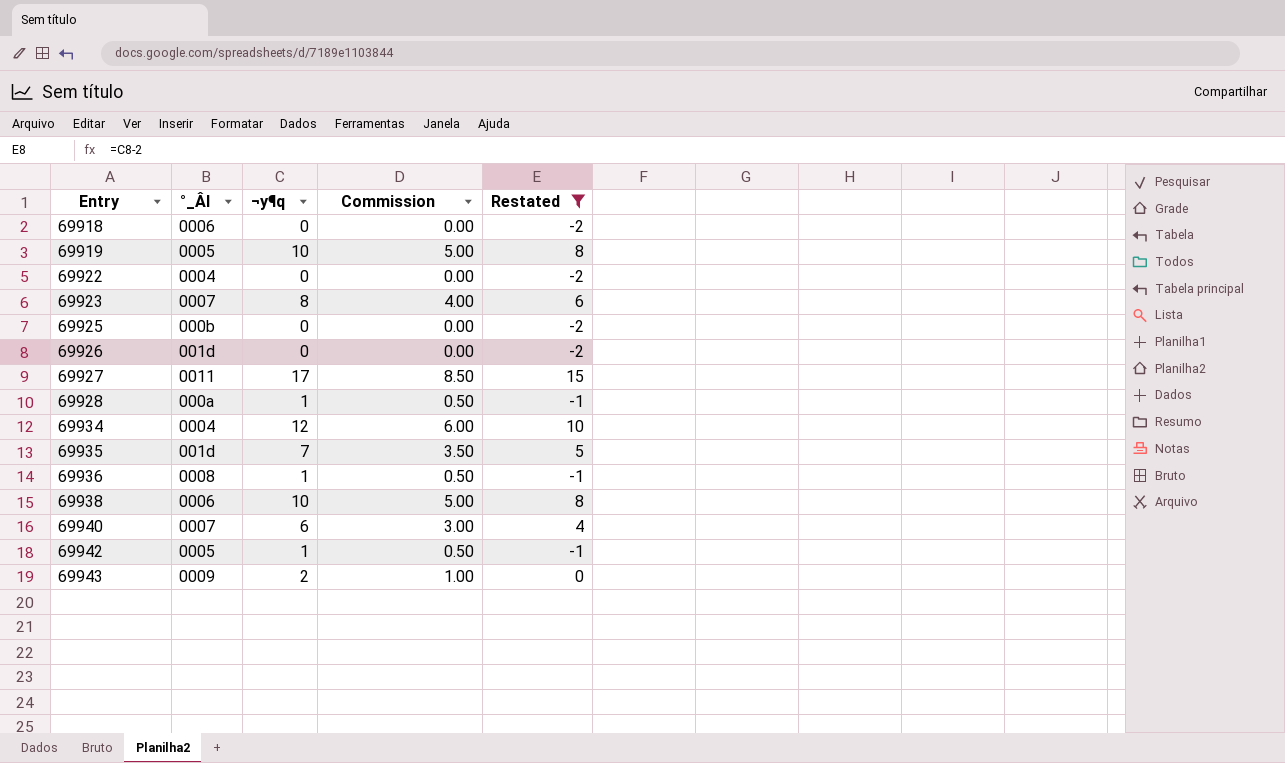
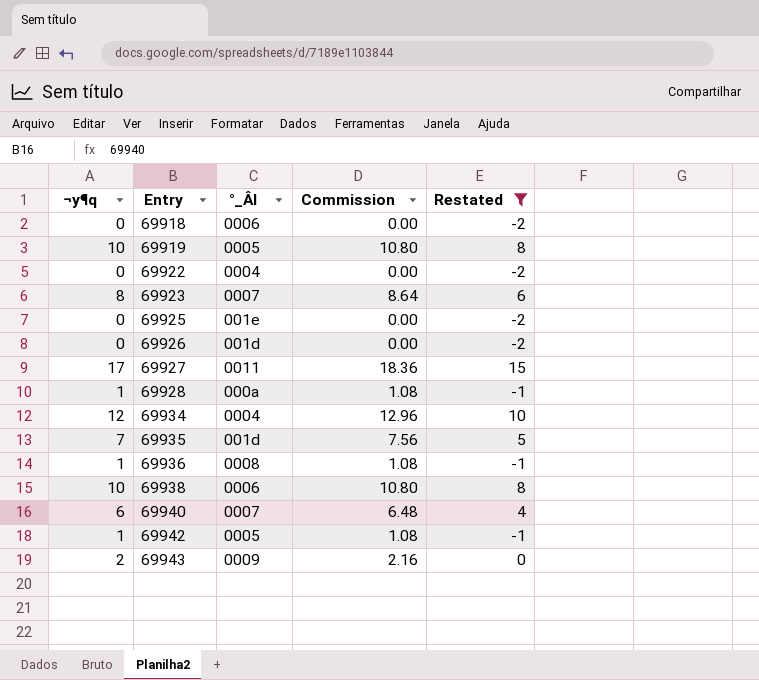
column ¬y¶q | position: 3 -> 1
column Commission | formula: [¬y¶q] * 0.5 -> [¬y¶q] * 1.08
69925 | °_ÂI: 000b -> 001e

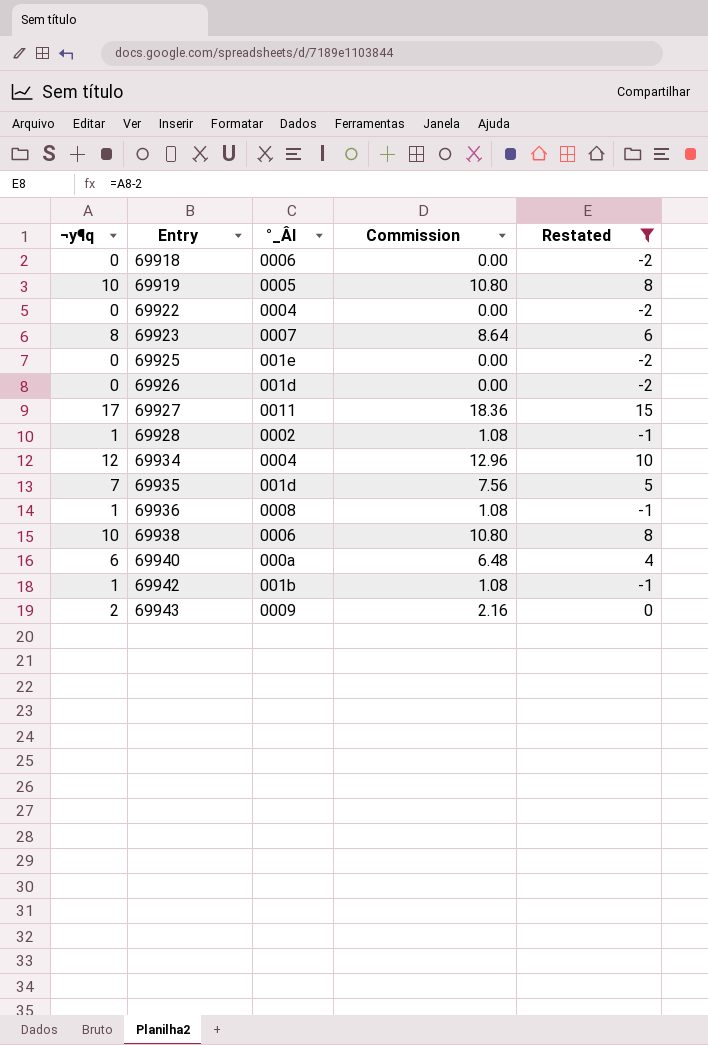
69928 | °_ÂI: 000a -> 0002
69940 | °_ÂI: 0007 -> 000a
69942 | °_ÂI: 0005 -> 001b

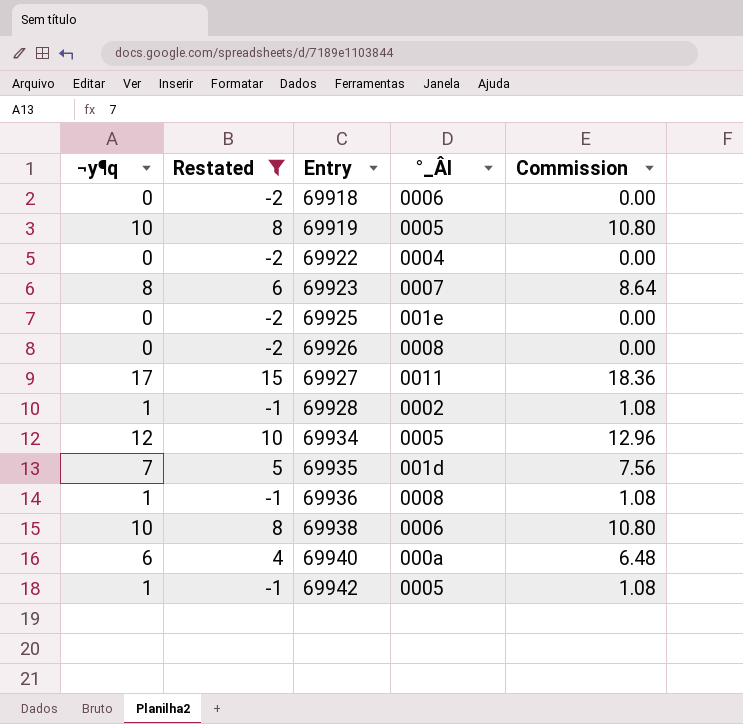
column Restated | position: 5 -> 2
row 69943: 2 | 0009 | 2.16 | 0 -> none
69926 | °_ÂI: 001d -> 0008
69934 | °_ÂI: 0004 -> 0005
69942 | °_ÂI: 001b -> 0005

